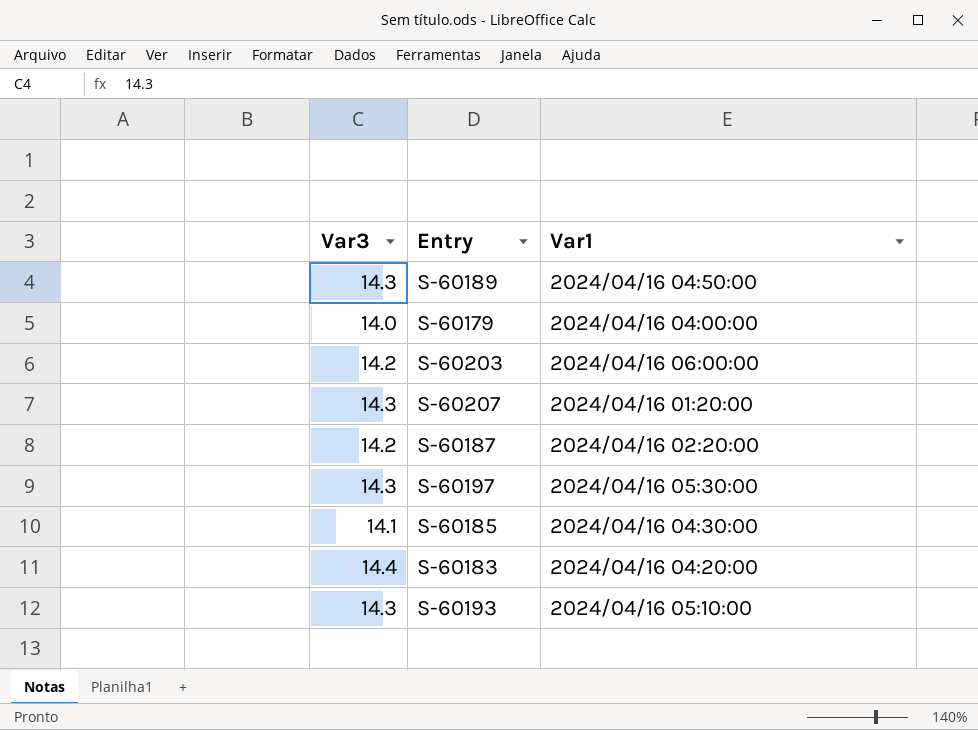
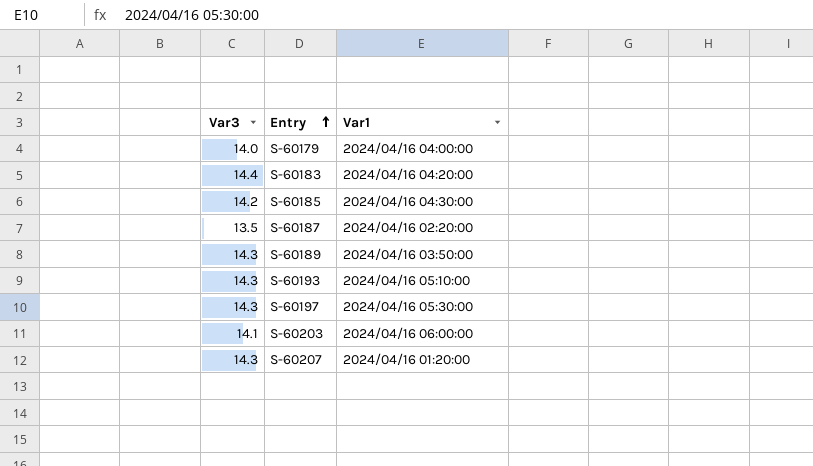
row order: none -> Entry ascending
S-60185 | Var3: 14.1 -> 14.2
S-60187 | Var3: 14.2 -> 13.5
S-60189 | Var1: 2024/04/16 04:50:00 -> 2024/04/16 03:50:00
S-60203 | Var3: 14.2 -> 14.1

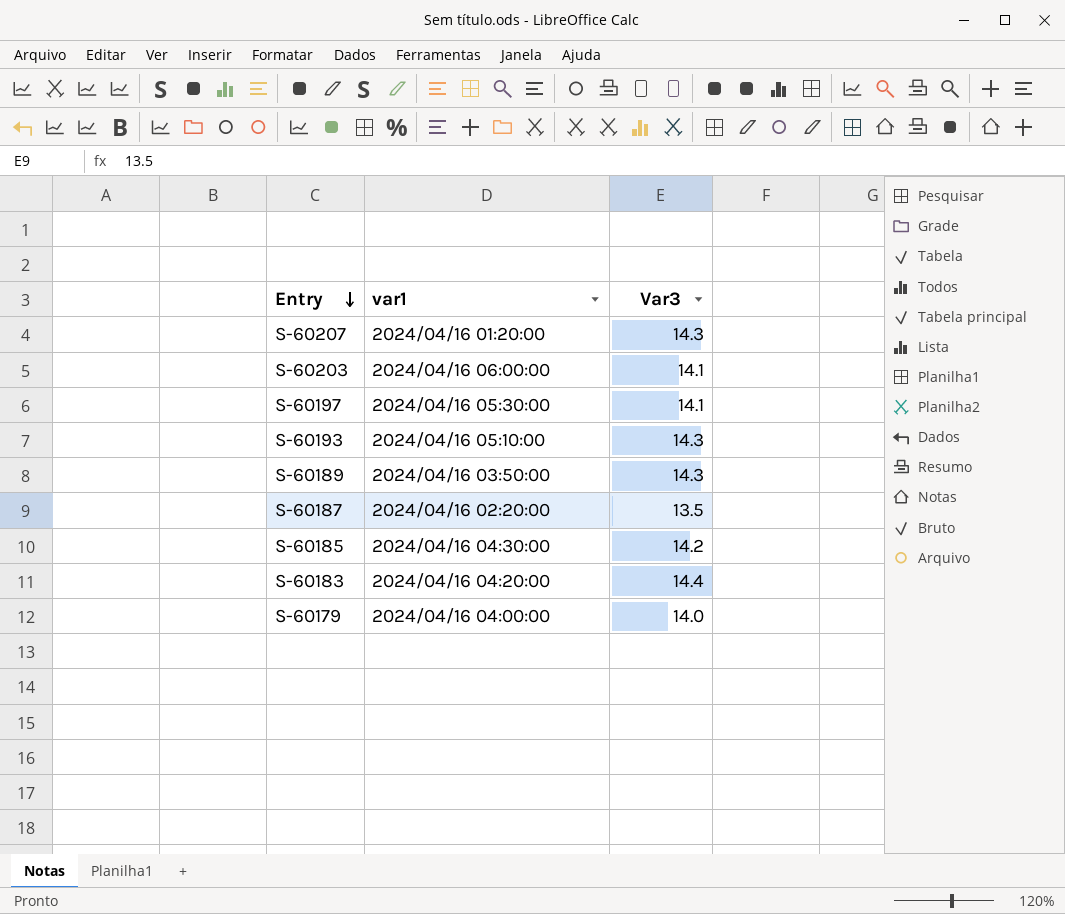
row order: Entry ascending -> Entry descending
column name: Var1 -> var1
column Var3 | position: 1 -> 3
S-60197 | Var3: 14.3 -> 14.1

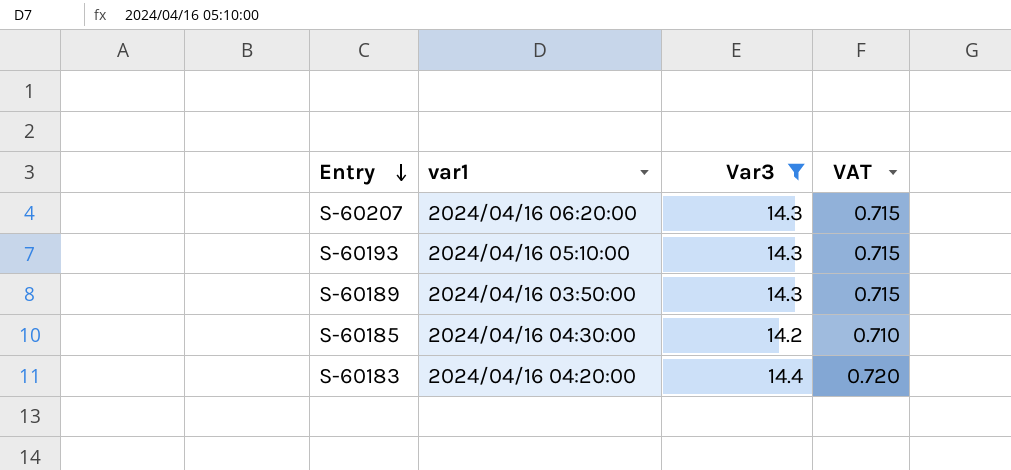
filter: none -> Var3 >= 14.2
column VAT | formula: none -> [Var3] * 0.05
S-60207 | var1: 2024/04/16 01:20:00 -> 2024/04/16 06:20:00

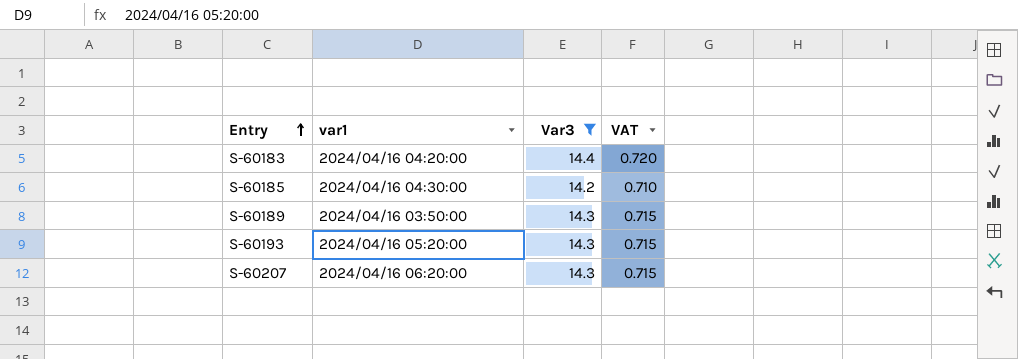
row order: Entry descending -> Entry ascending
S-60193 | var1: 2024/04/16 05:10:00 -> 2024/04/16 05:20:00

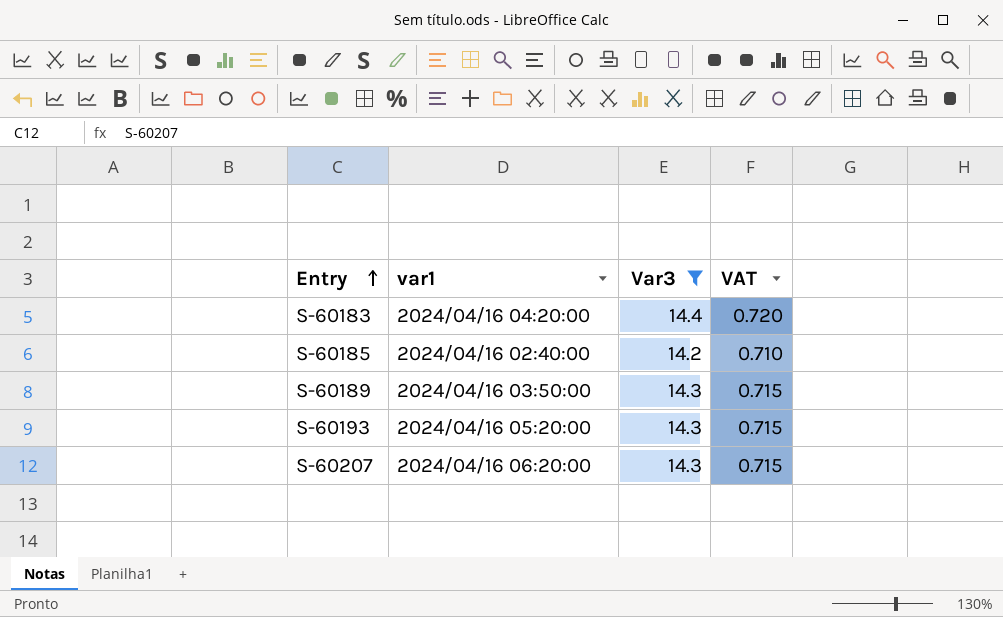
S-60185 | var1: 2024/04/16 04:30:00 -> 2024/04/16 02:40:00

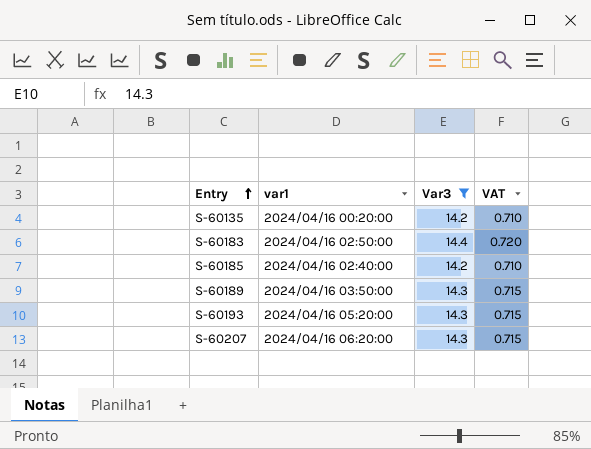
row S-60135: none -> 2024/04/16 00:20:00 | 14.2 | 0.710
S-60183 | var1: 2024/04/16 04:20:00 -> 2024/04/16 02:50:00

